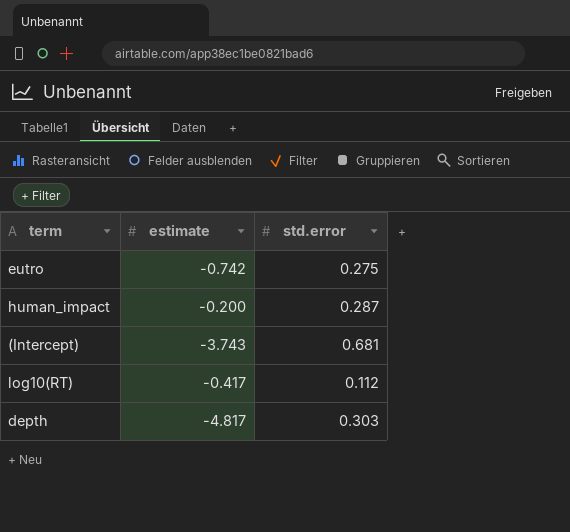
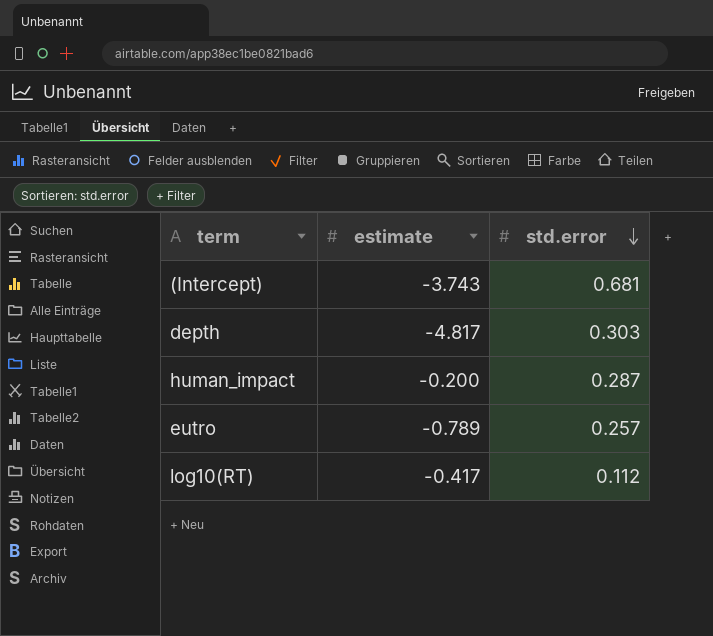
row order: none -> std.error descending
eutro | estimate: -0.742 -> -0.789
eutro | std.error: 0.275 -> 0.257

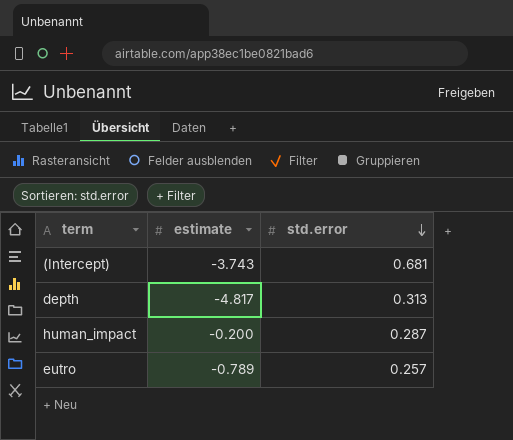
row log10(RT): -0.417 | 0.112 -> none
depth | std.error: 0.303 -> 0.313

